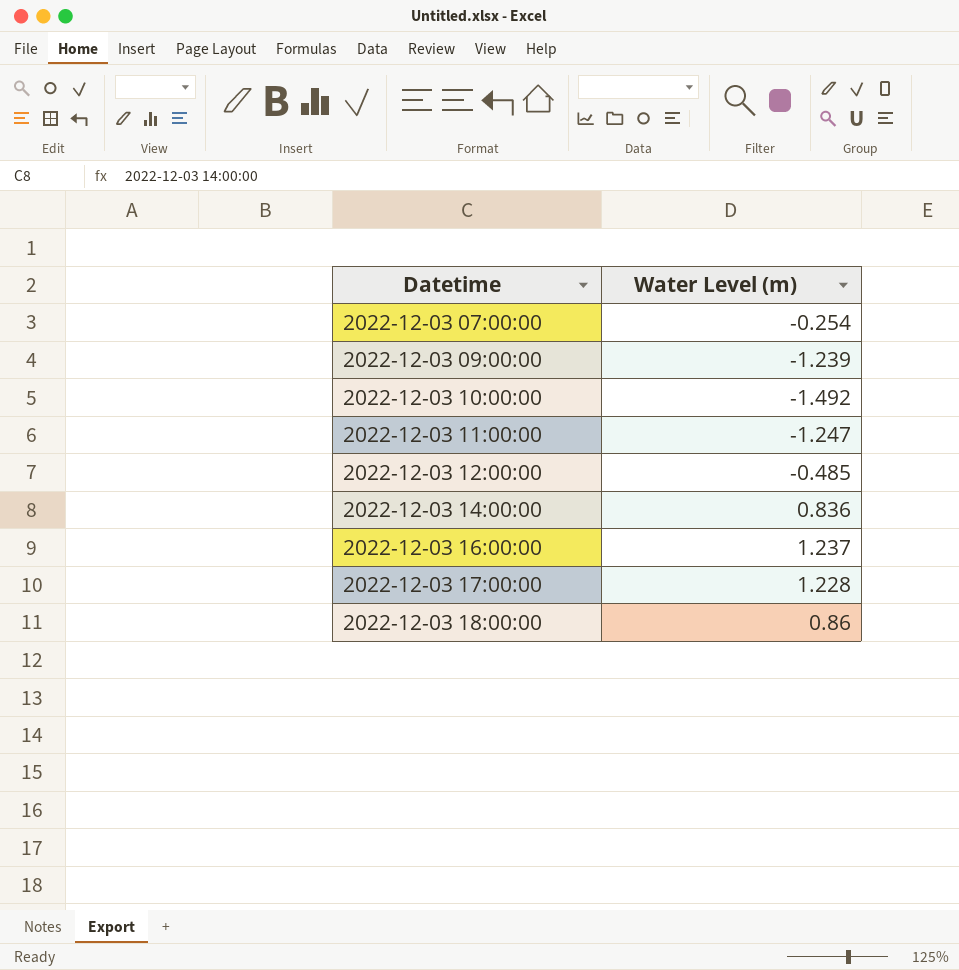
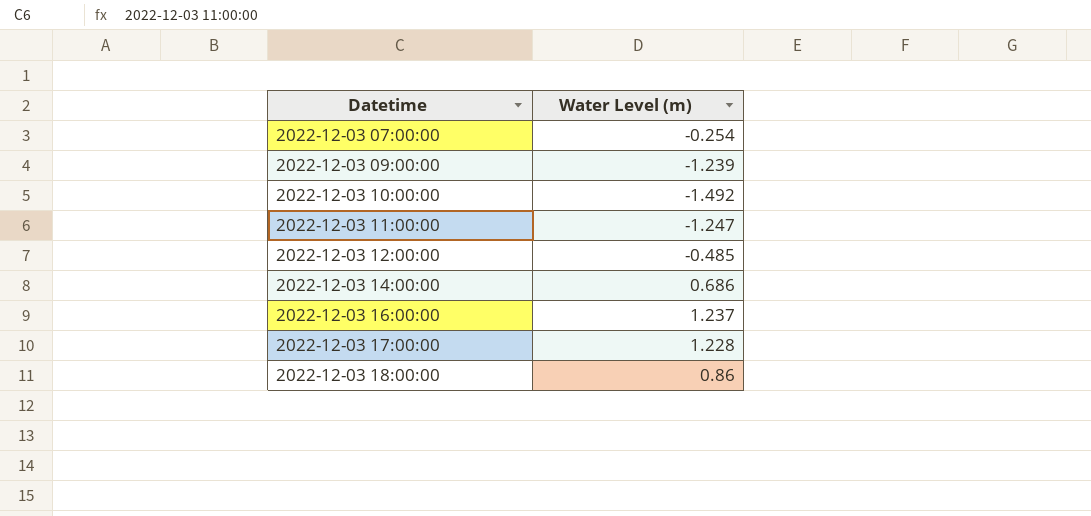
2022-12-03 14:00:00 | Water Level (m): 0.836 -> 0.686

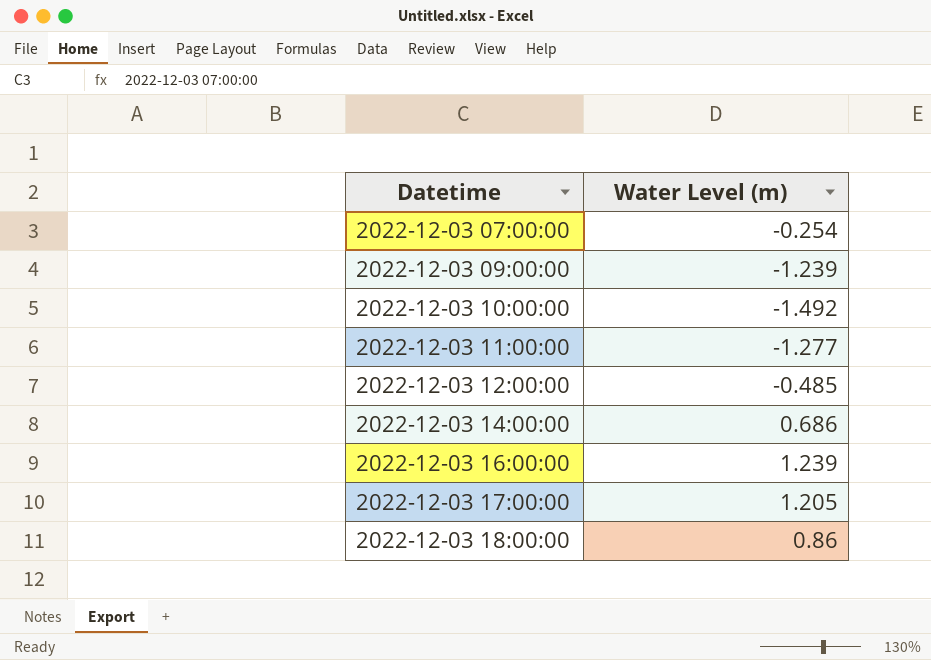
2022-12-03 11:00:00 | Water Level (m): -1.247 -> -1.277
2022-12-03 16:00:00 | Water Level (m): 1.237 -> 1.239
2022-12-03 17:00:00 | Water Level (m): 1.228 -> 1.205

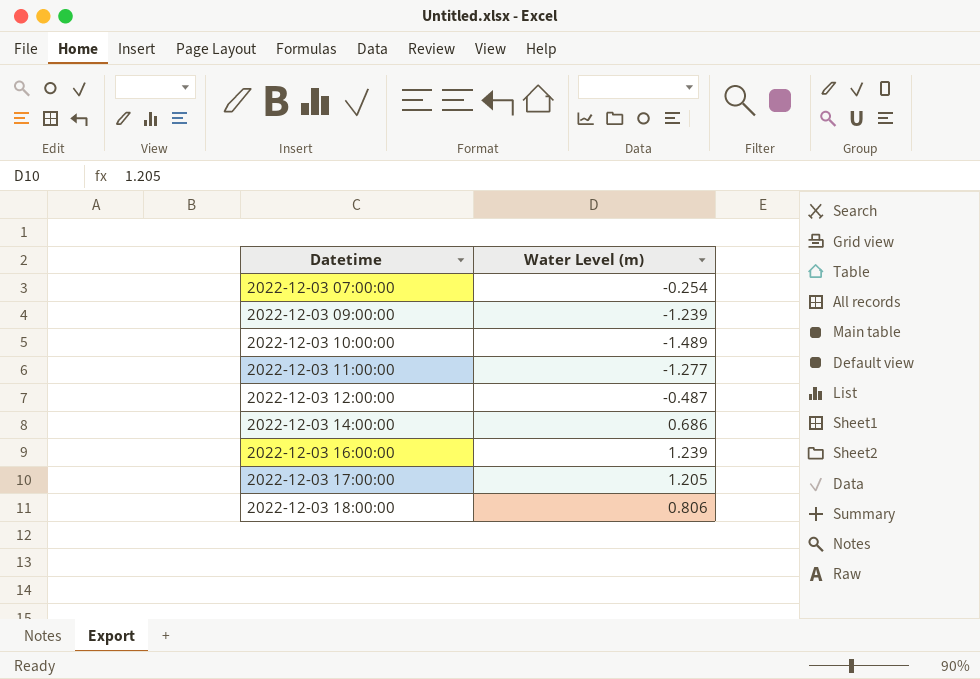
2022-12-03 10:00:00 | Water Level (m): -1.492 -> -1.489
2022-12-03 12:00:00 | Water Level (m): -0.485 -> -0.487
2022-12-03 18:00:00 | Water Level (m): 0.86 -> 0.806

